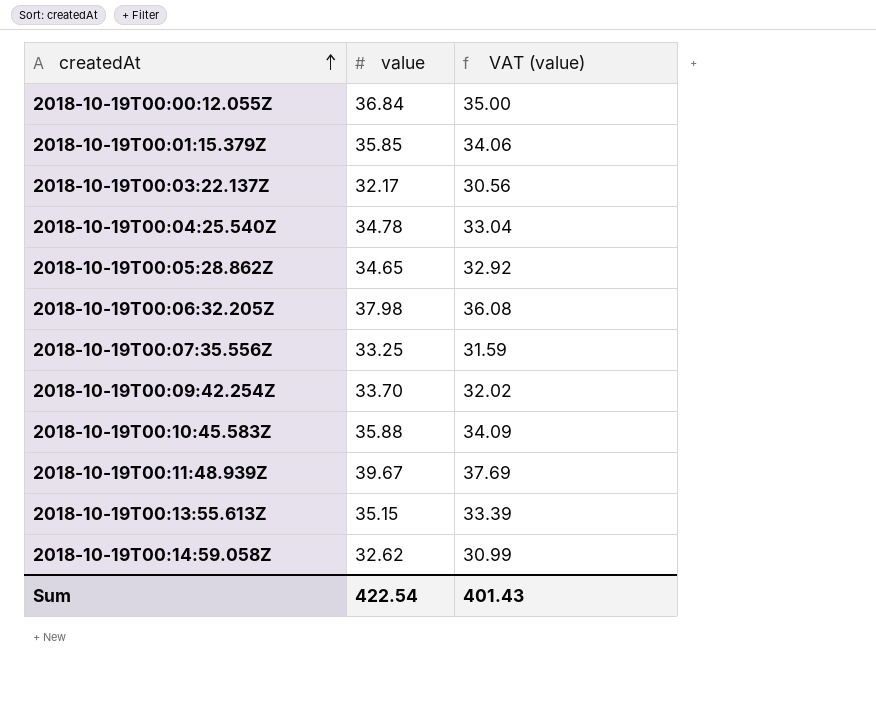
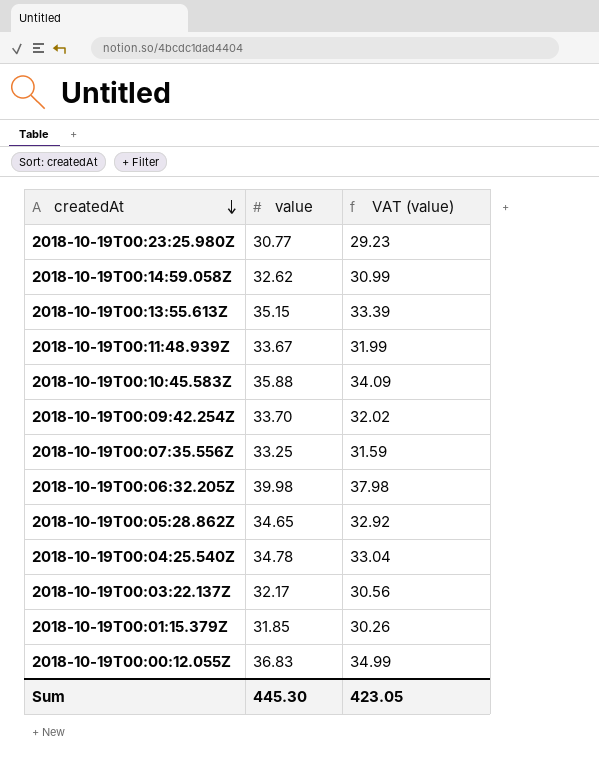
row order: createdAt ascending -> createdAt descending
row 2018-10-19T00:23:25.980Z: none -> 30.77 | 29.23
2018-10-19T00:11:48.939Z | value: 39.67 -> 33.67
2018-10-19T00:11:48.939Z | VAT (value): 37.69 -> 31.99
2018-10-19T00:06:32.205Z | value: 37.98 -> 39.98
2018-10-19T00:06:32.205Z | VAT (value): 36.08 -> 37.98
2018-10-19T00:01:15.379Z | value: 35.85 -> 31.85
2018-10-19T00:01:15.379Z | VAT (value): 34.06 -> 30.26
2018-10-19T00:00:12.055Z | value: 36.84 -> 36.83
2018-10-19T00:00:12.055Z | VAT (value): 35.00 -> 34.99
Sum | value: 422.54 -> 445.30
Sum | VAT (value): 401.43 -> 423.05

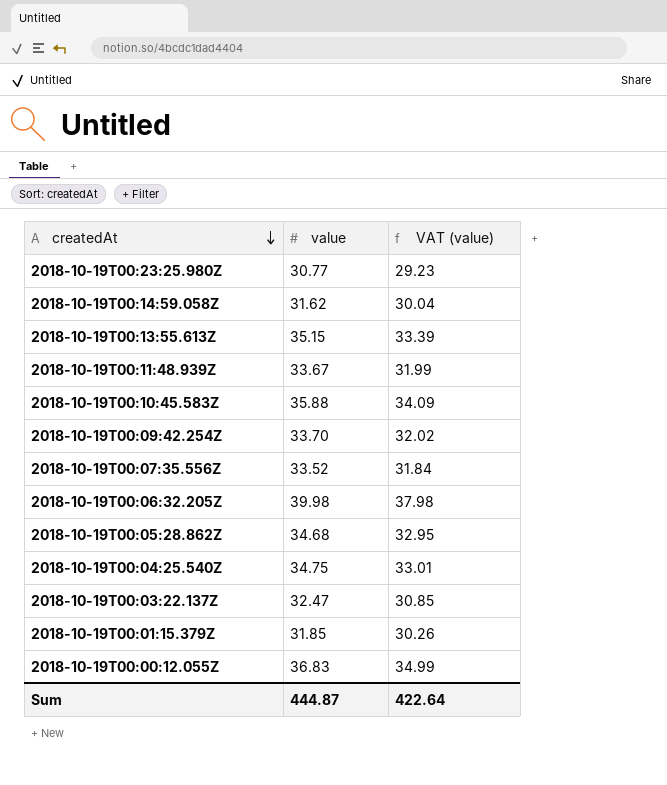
2018-10-19T00:14:59.058Z | value: 32.62 -> 31.62
2018-10-19T00:14:59.058Z | VAT (value): 30.99 -> 30.04
2018-10-19T00:07:35.556Z | value: 33.25 -> 33.52
2018-10-19T00:07:35.556Z | VAT (value): 31.59 -> 31.84
2018-10-19T00:05:28.862Z | value: 34.65 -> 34.68
2018-10-19T00:05:28.862Z | VAT (value): 32.92 -> 32.95
2018-10-19T00:04:25.540Z | value: 34.78 -> 34.75
2018-10-19T00:04:25.540Z | VAT (value): 33.04 -> 33.01
2018-10-19T00:03:22.137Z | value: 32.17 -> 32.47
2018-10-19T00:03:22.137Z | VAT (value): 30.56 -> 30.85
Sum | value: 445.30 -> 444.87
Sum | VAT (value): 423.05 -> 422.64

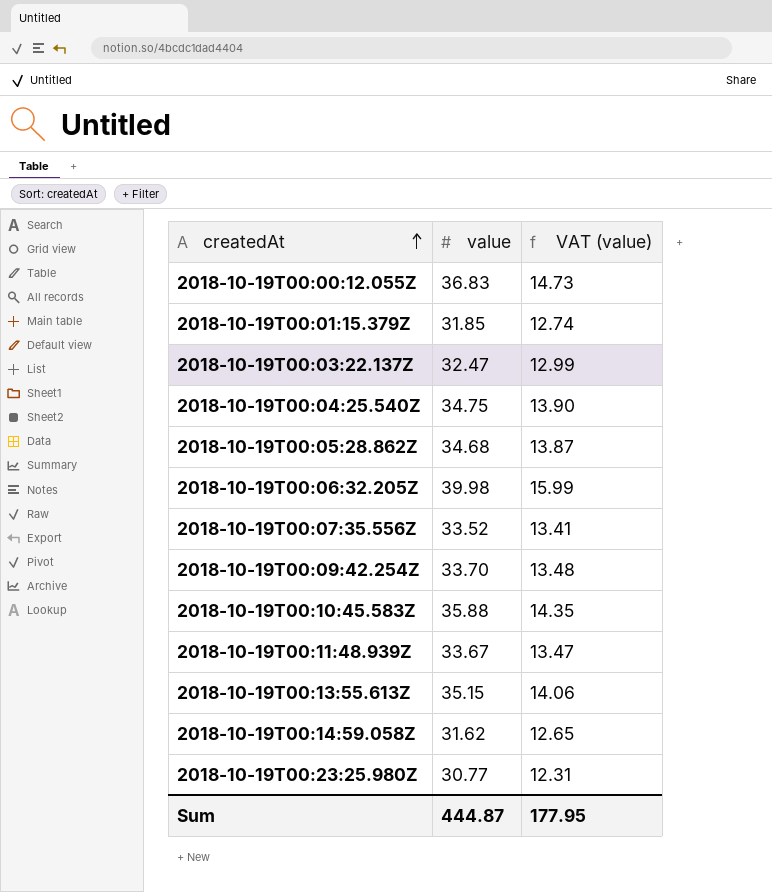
row order: createdAt descending -> createdAt ascending
column VAT (value) | formula: [value] * 0.95 -> [value] * 0.4
Sum | VAT (value): 422.64 -> 177.95

